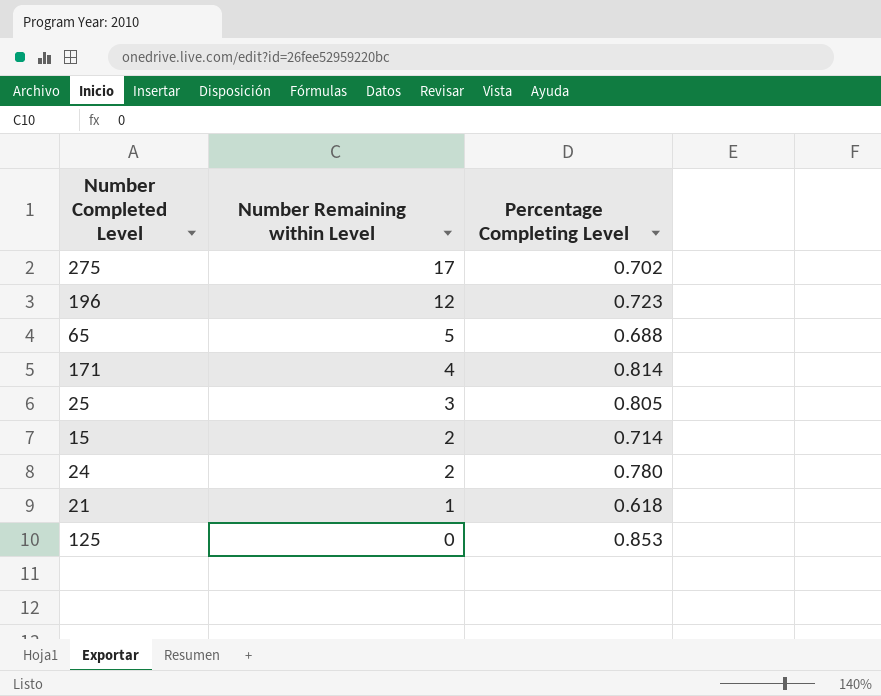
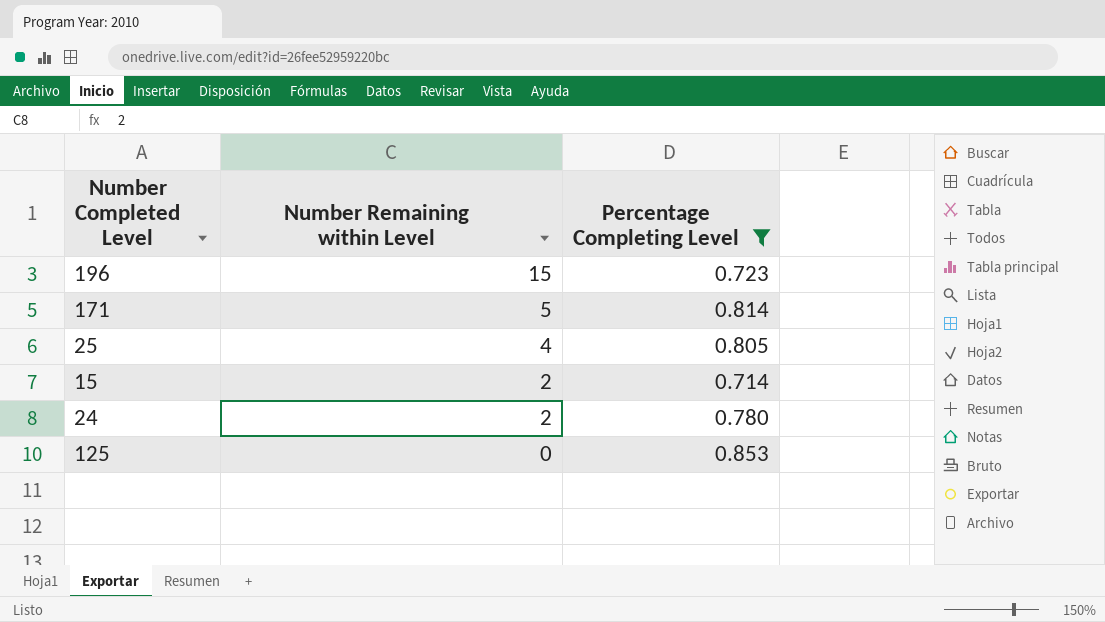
filter: none -> Percentage Completing Level >= 0.714
196 | Number Remaining within Level: 12 -> 15
171 | Number Remaining within Level: 4 -> 5
25 | Number Remaining within Level: 3 -> 4

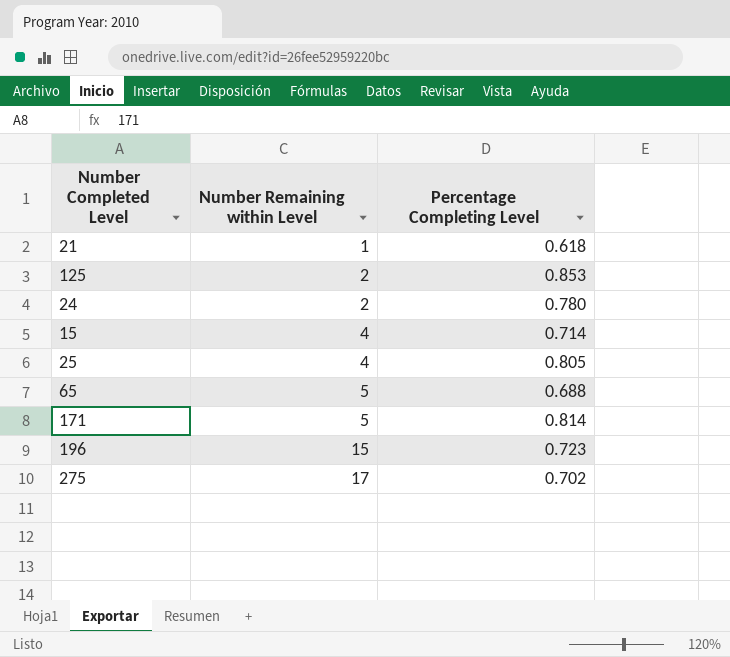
filter: Percentage Completing Level >= 0.714 -> none
row order: Number Remaining within Level descending -> Number Remaining within Level ascending
125 | Number Remaining within Level: 0 -> 2
15 | Number Remaining within Level: 2 -> 4

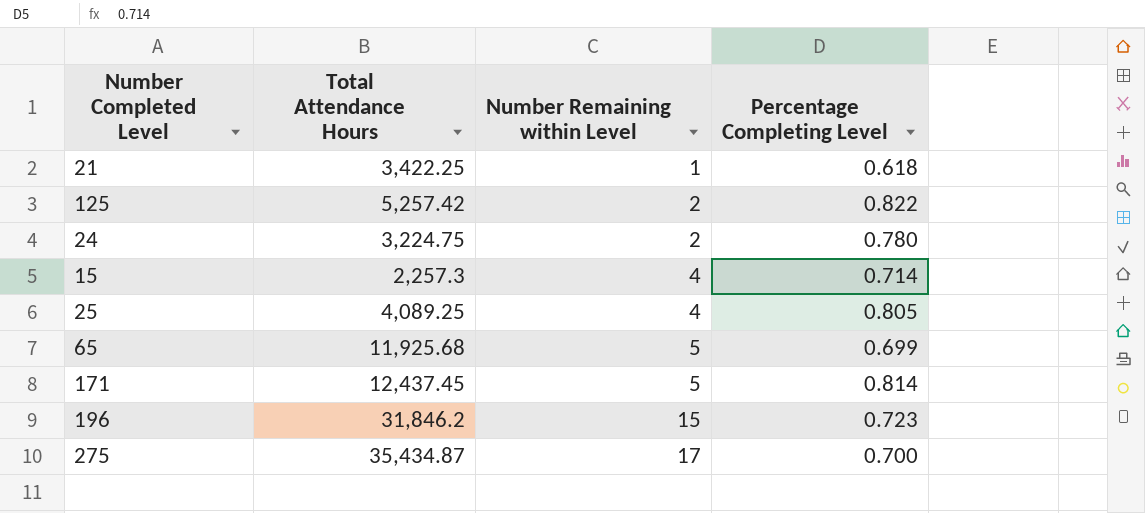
column Total Attendance Hours | position: none -> 2
125 | Percentage Completing Level: 0.853 -> 0.822
65 | Percentage Completing Level: 0.688 -> 0.699
275 | Percentage Completing Level: 0.702 -> 0.700

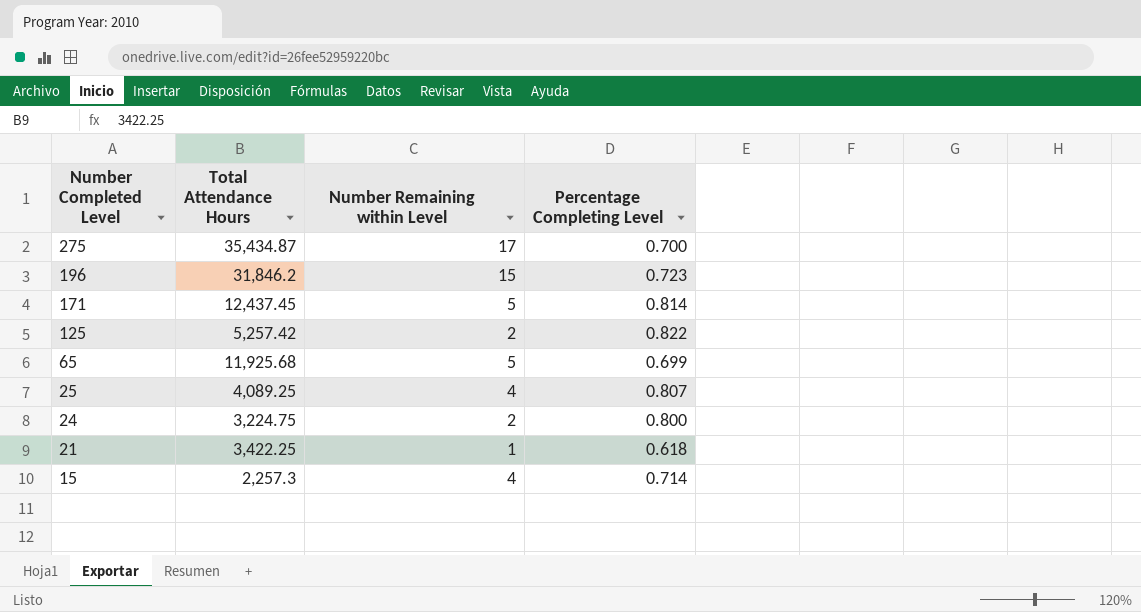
row order: Number Remaining within Level ascending -> Number Completed Level descending
25 | Percentage Completing Level: 0.805 -> 0.807
24 | Percentage Completing Level: 0.780 -> 0.800

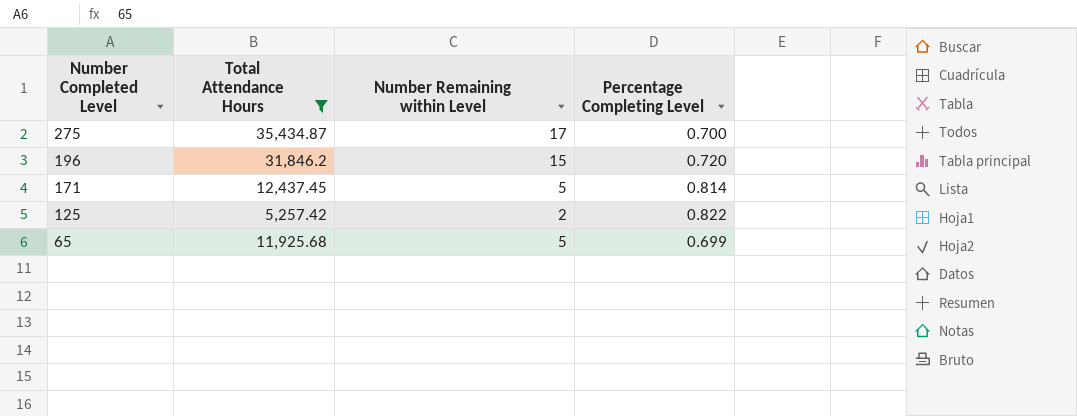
filter: none -> Total Attendance Hours >= 5,257.42
196 | Percentage Completing Level: 0.723 -> 0.720

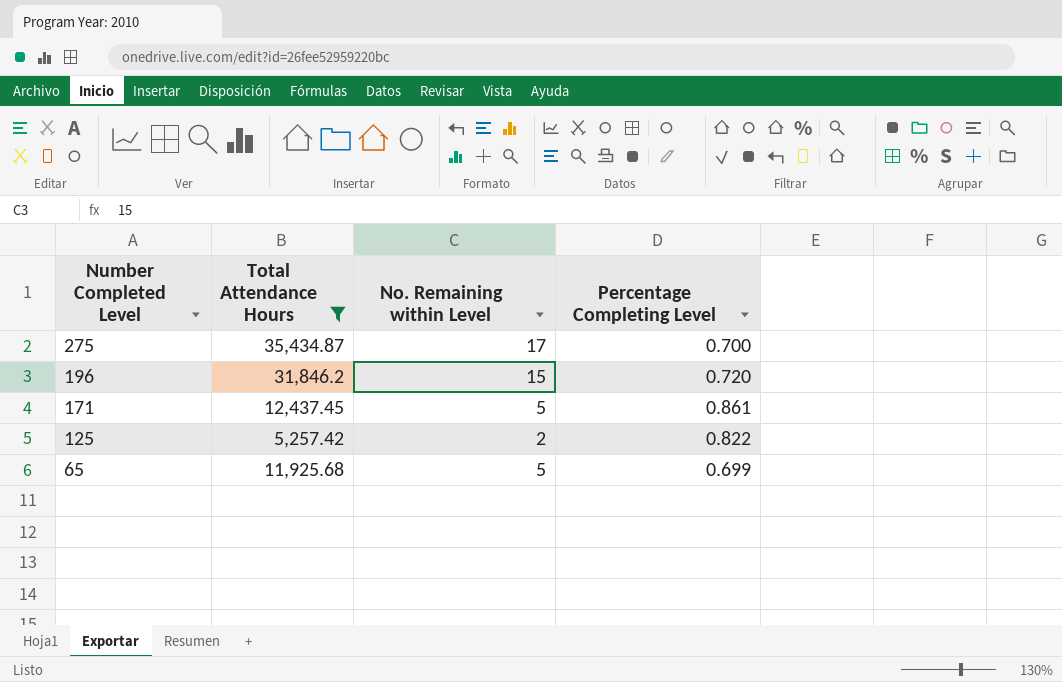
column name: Number Remaining within Level -> No. Remaining within Level
171 | Percentage Completing Level: 0.814 -> 0.861

